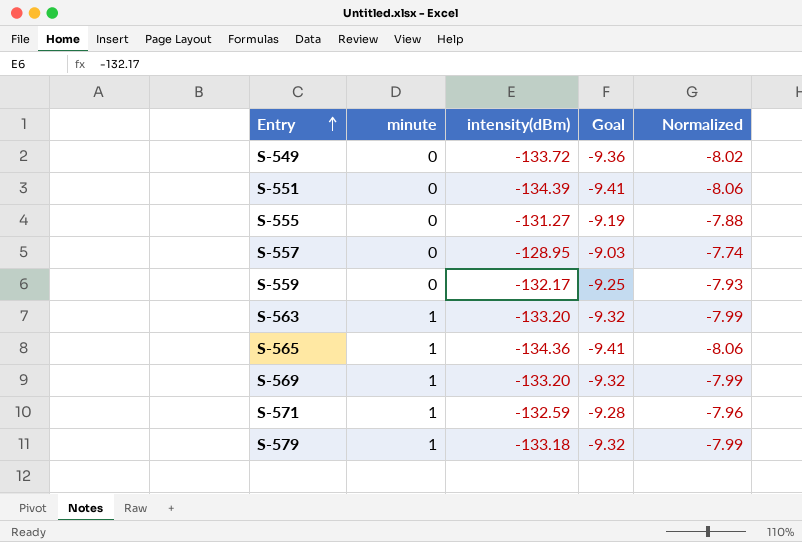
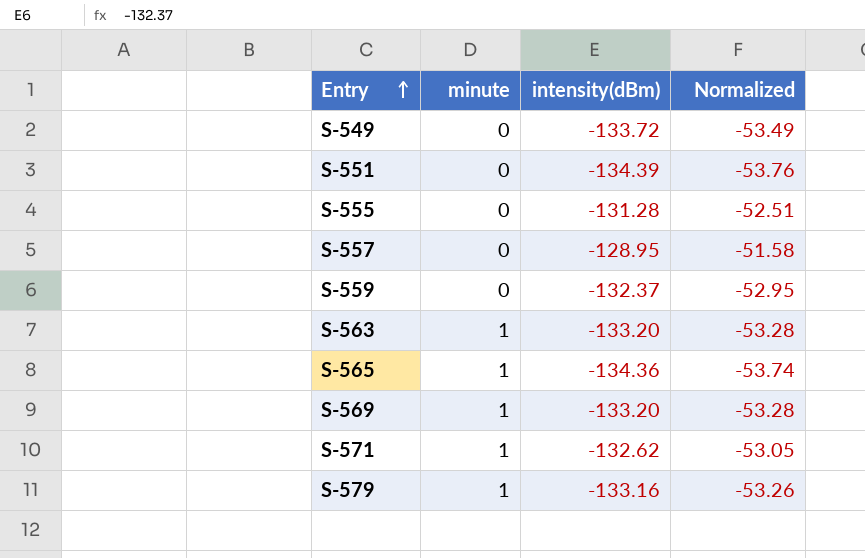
column Goal | formula: [intensity(dBm)] * 0.07 -> none
column Normalized | formula: [intensity(dBm)] * 0.06 -> [intensity(dBm)] * 0.4
S-555 | intensity(dBm): -131.27 -> -131.28
S-559 | intensity(dBm): -132.17 -> -132.37
S-571 | intensity(dBm): -132.59 -> -132.62
S-579 | intensity(dBm): -133.18 -> -133.16

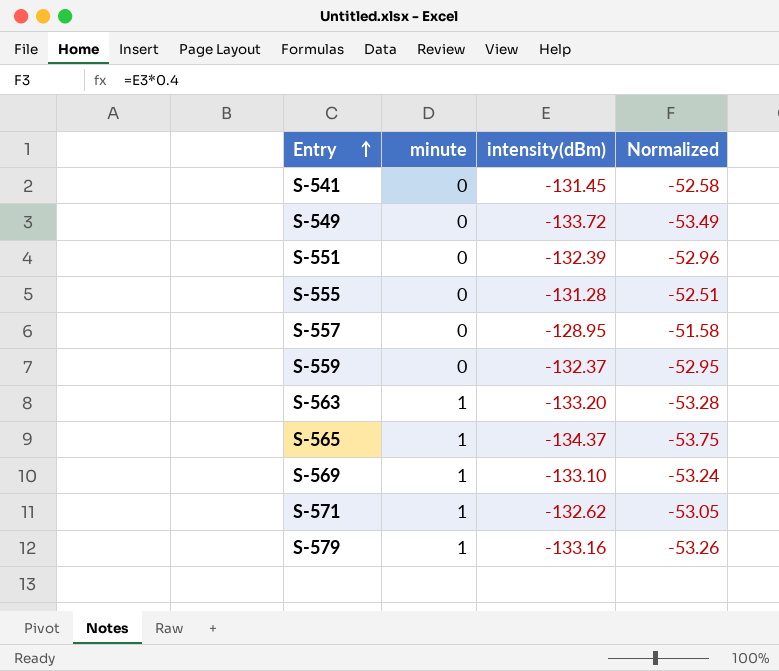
row S-541: none -> 0 | -131.45 | -52.58
S-551 | intensity(dBm): -134.39 -> -132.39
S-551 | Normalized: -53.76 -> -52.96
S-565 | intensity(dBm): -134.36 -> -134.37
S-565 | Normalized: -53.74 -> -53.75
S-569 | intensity(dBm): -133.20 -> -133.10
S-569 | Normalized: -53.28 -> -53.24

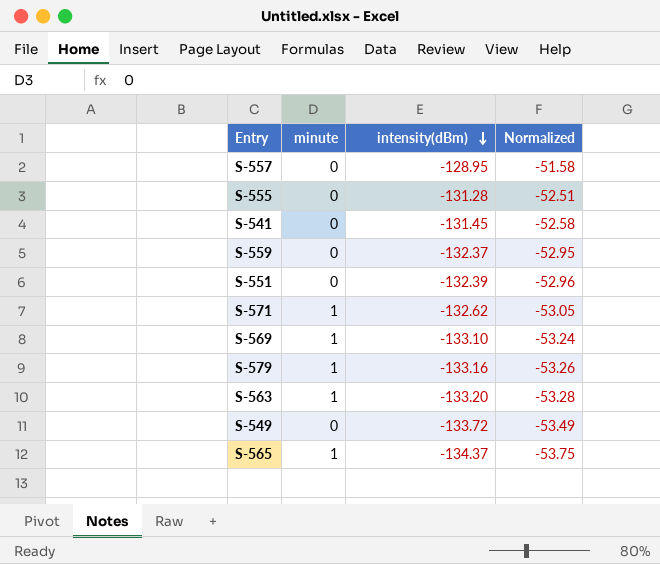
row order: Entry ascending -> intensity(dBm) descending

